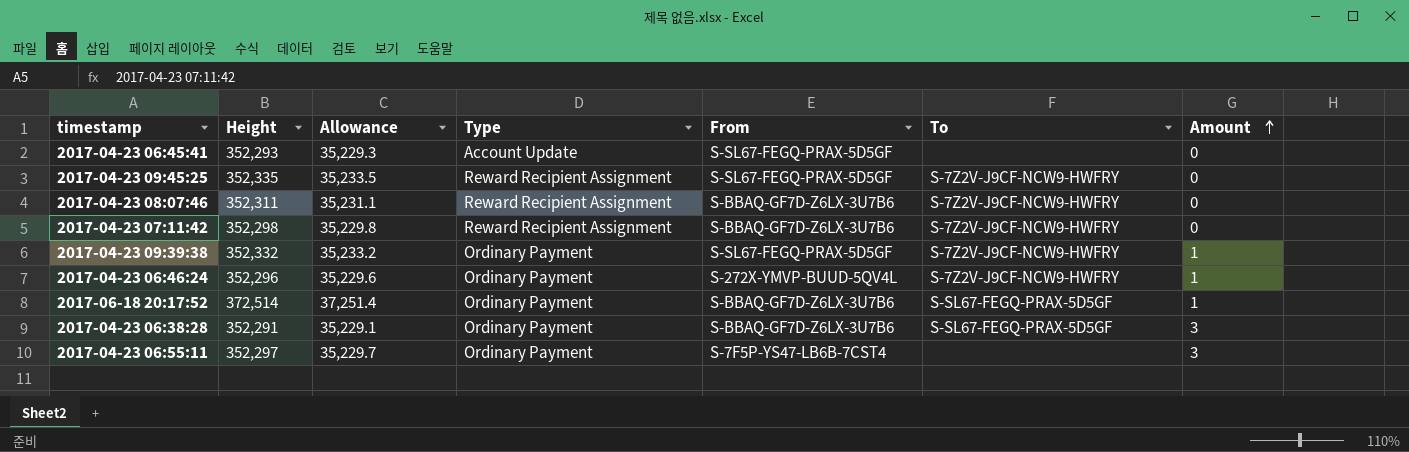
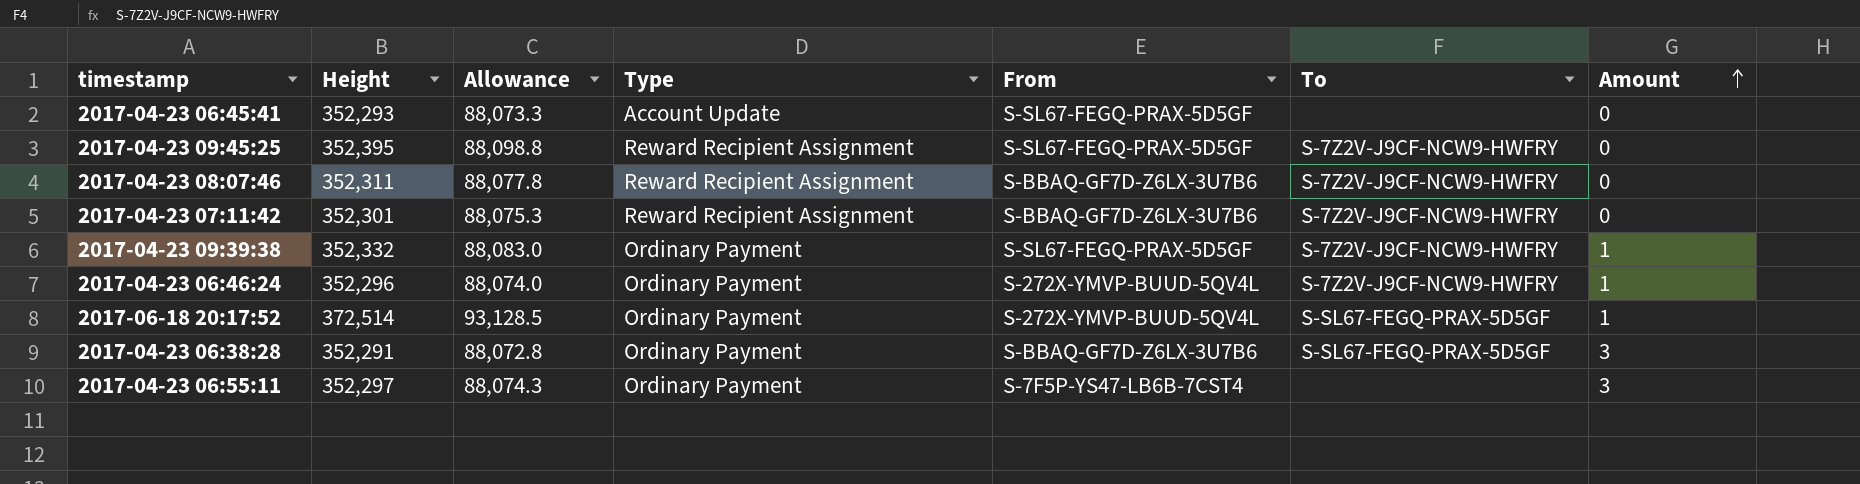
column Allowance | formula: [Height] * 0.1 -> [Height] * 0.25
2017-04-23 09:45:25 | Height: 352,335 -> 352,395
2017-04-23 07:11:42 | Height: 352,298 -> 352,301
2017-06-18 20:17:52 | From: S-BBAQ-GF7D-Z6LX-3U7B6 -> S-272X-YMVP-BUUD-5QV4L

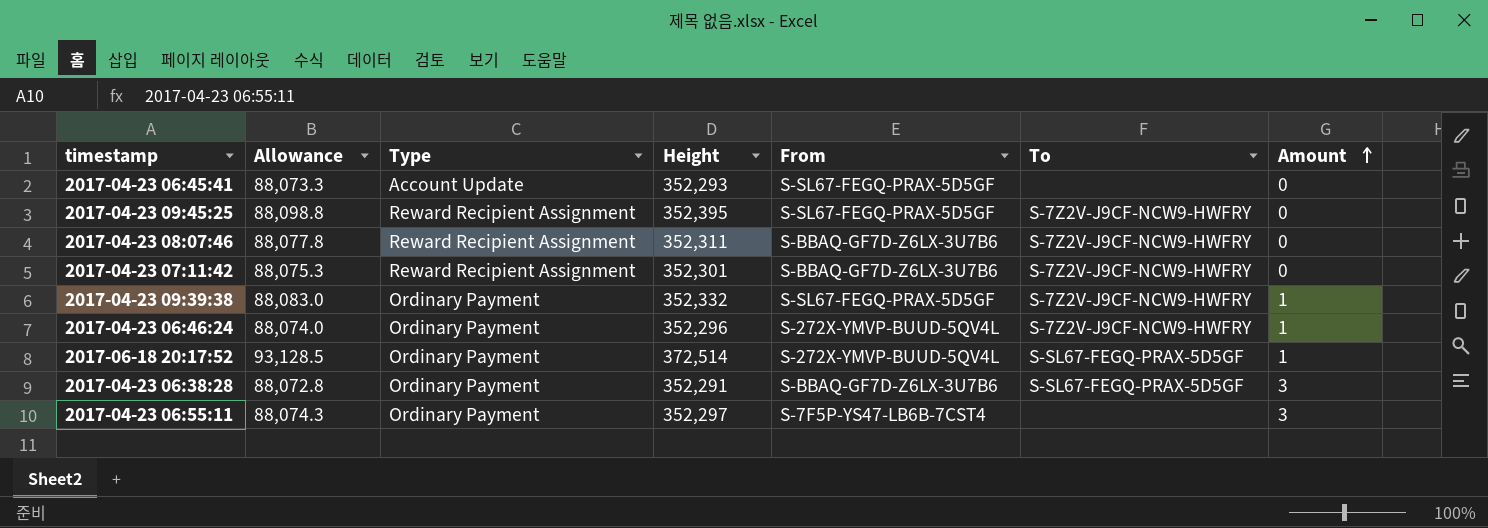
column Height | position: 2 -> 4

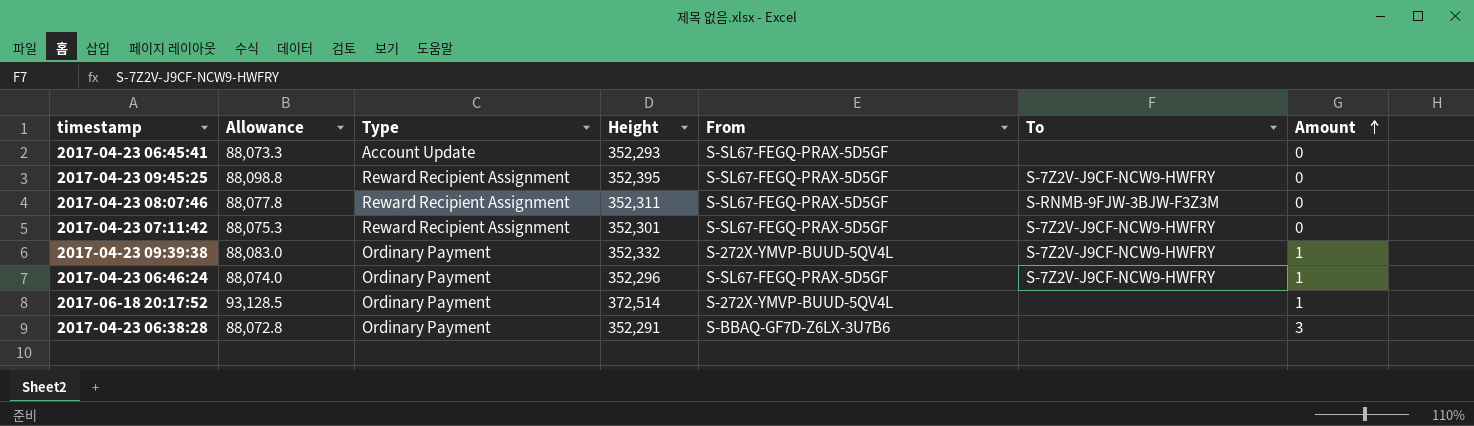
row 2017-04-23 06:55:11: 88,074.3 | Ordinary Payment | 352,297 | S-7F5P-YS47-LB6B-7CST4 | none | 3 -> none
2017-04-23 08:07:46 | From: S-BBAQ-GF7D-Z6LX-3U7B6 -> S-SL67-FEGQ-PRAX-5D5GF
2017-04-23 08:07:46 | To: S-7Z2V-J9CF-NCW9-HWFRY -> S-RNMB-9FJW-3BJW-F3Z3M
2017-04-23 07:11:42 | From: S-BBAQ-GF7D-Z6LX-3U7B6 -> S-SL67-FEGQ-PRAX-5D5GF
2017-04-23 09:39:38 | From: S-SL67-FEGQ-PRAX-5D5GF -> S-272X-YMVP-BUUD-5QV4L
2017-04-23 06:46:24 | From: S-272X-YMVP-BUUD-5QV4L -> S-SL67-FEGQ-PRAX-5D5GF
2017-06-18 20:17:52 | To: S-SL67-FEGQ-PRAX-5D5GF -> none
2017-04-23 06:38:28 | To: S-SL67-FEGQ-PRAX-5D5GF -> none

